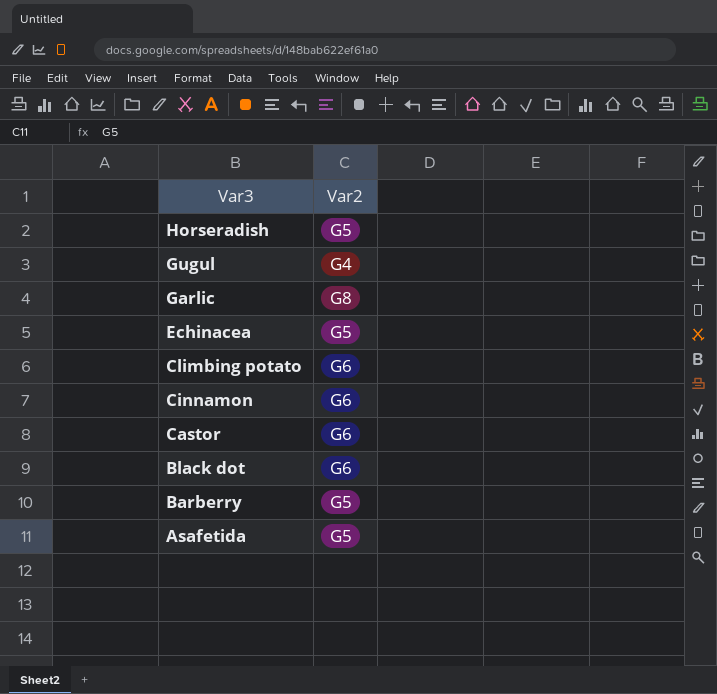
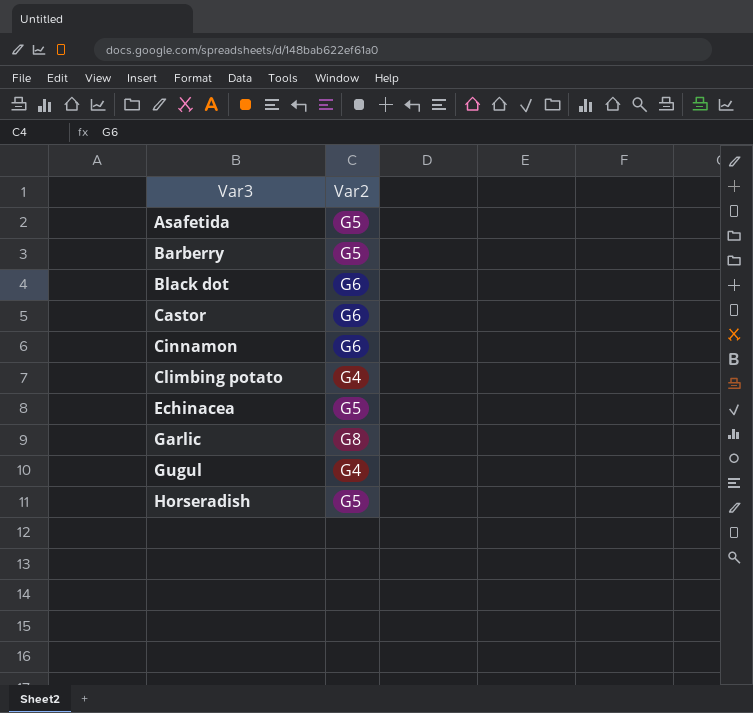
row order: Var3 descending -> Var3 ascending
Climbing potato | Var2: G6 -> G4

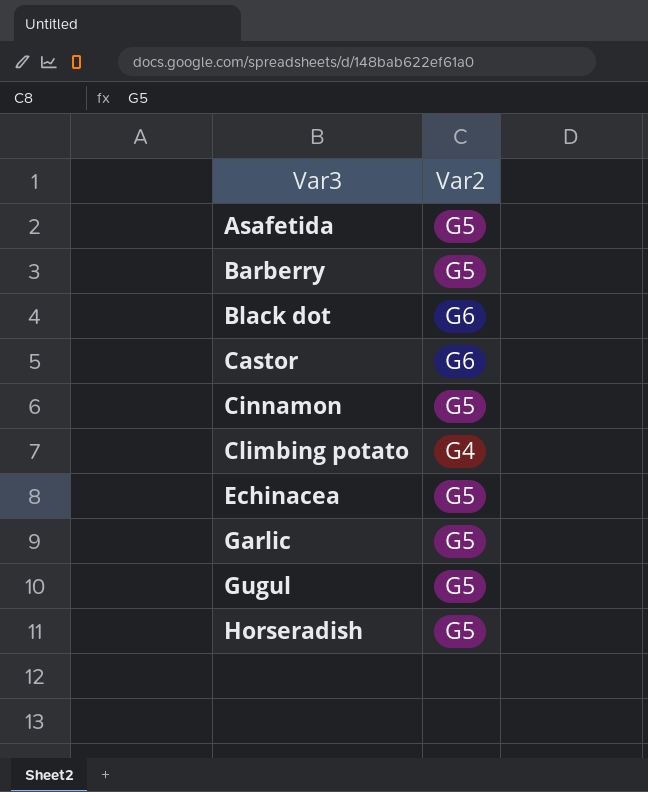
Cinnamon | Var2: G6 -> G5
Garlic | Var2: G8 -> G5
Gugul | Var2: G4 -> G5

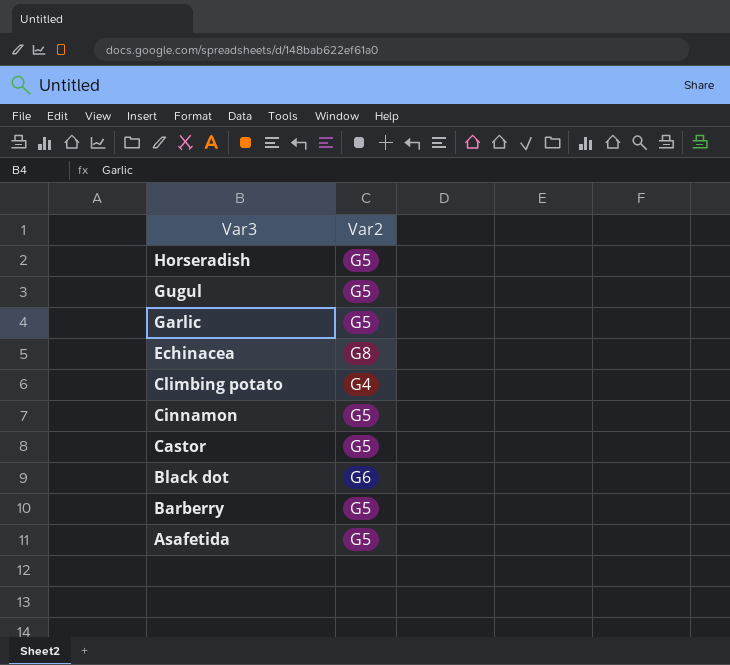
row order: Var3 ascending -> Var3 descending
Echinacea | Var2: G5 -> G8
Castor | Var2: G6 -> G5

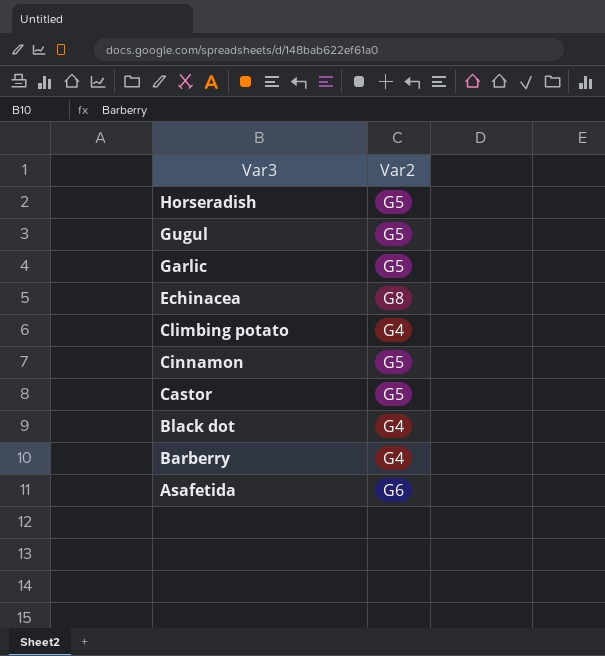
Black dot | Var2: G6 -> G4
Barberry | Var2: G5 -> G4
Asafetida | Var2: G5 -> G6

